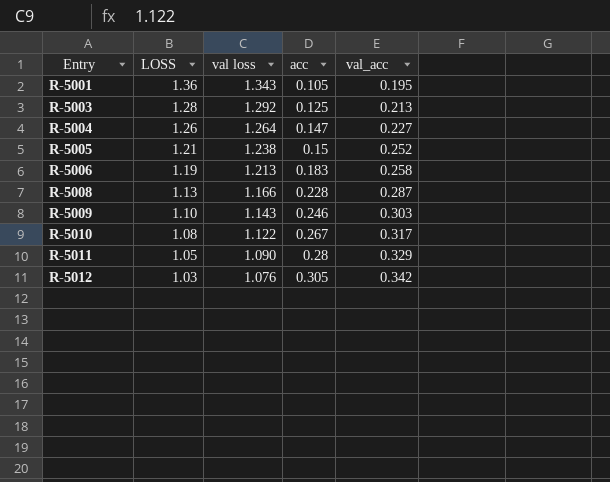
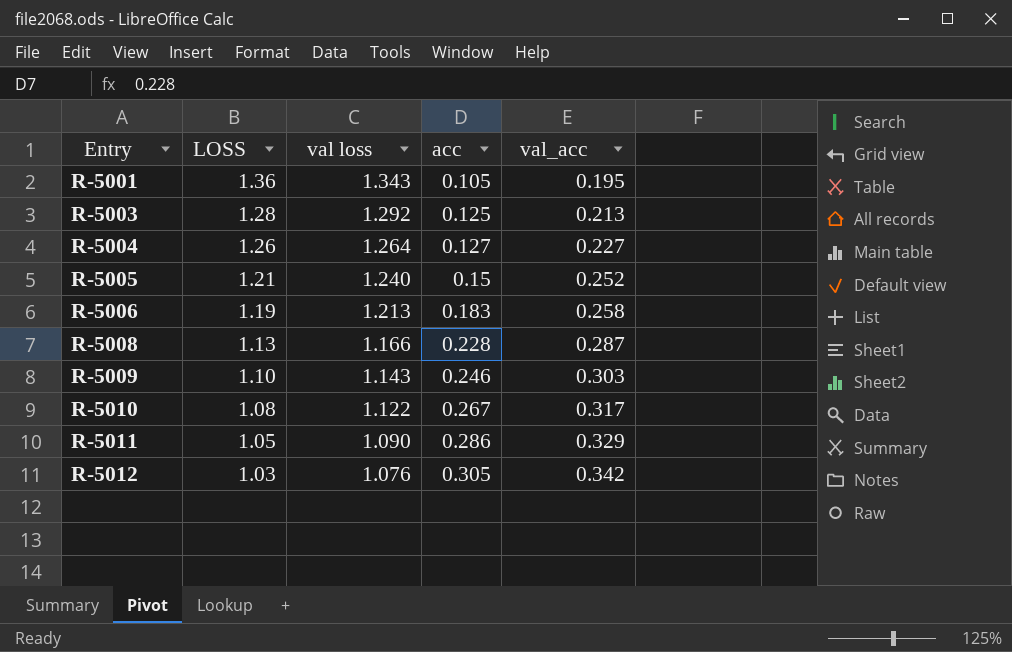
R-5004 | acc: 0.147 -> 0.127
R-5005 | val loss: 1.238 -> 1.240
R-5011 | acc: 0.28 -> 0.286

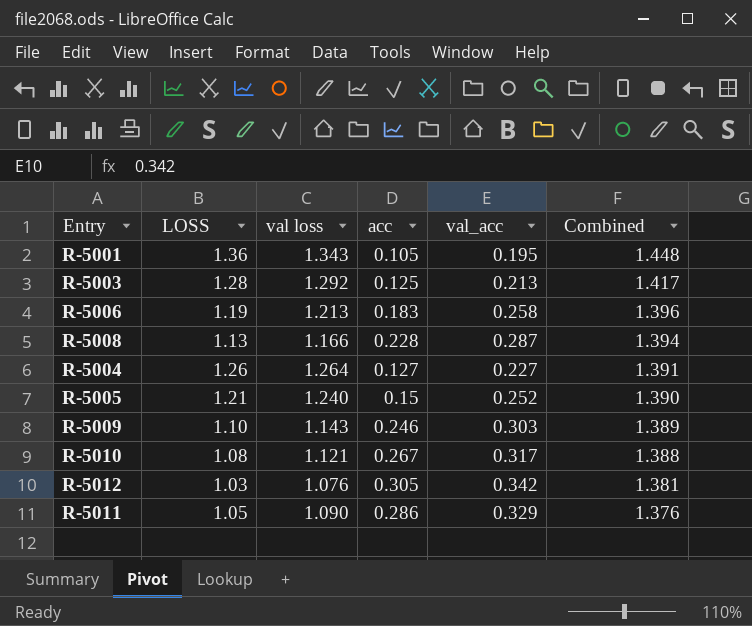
row order: Entry ascending -> Combined descending
column Combined | formula: none -> [val loss] + [acc]
R-5010 | val loss: 1.122 -> 1.121

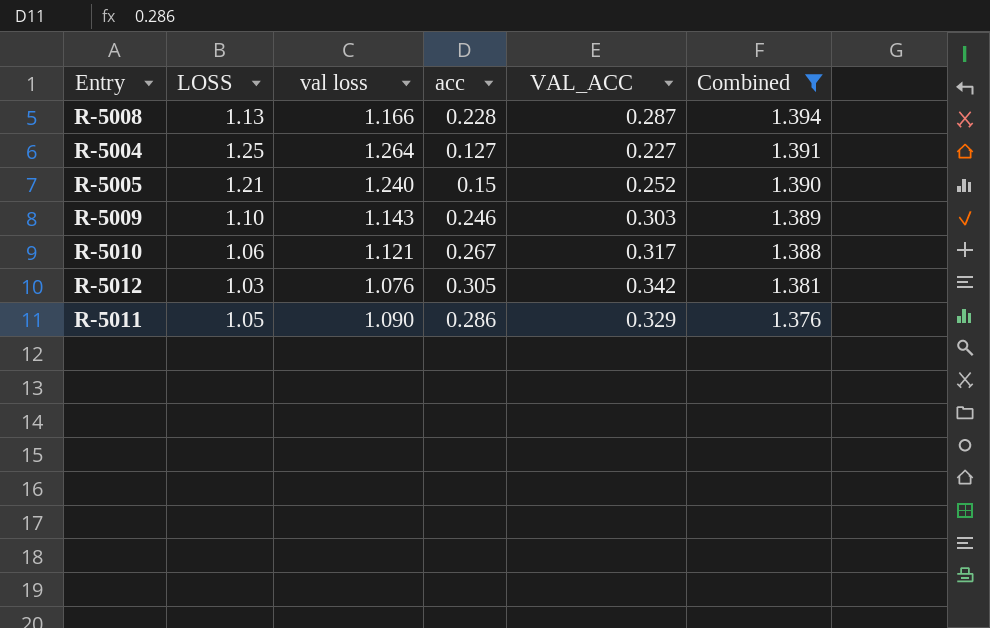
filter: none -> Combined <= 1.394
column name: val_acc -> VAL_ACC
R-5004 | LOSS: 1.26 -> 1.25
R-5010 | LOSS: 1.08 -> 1.06

